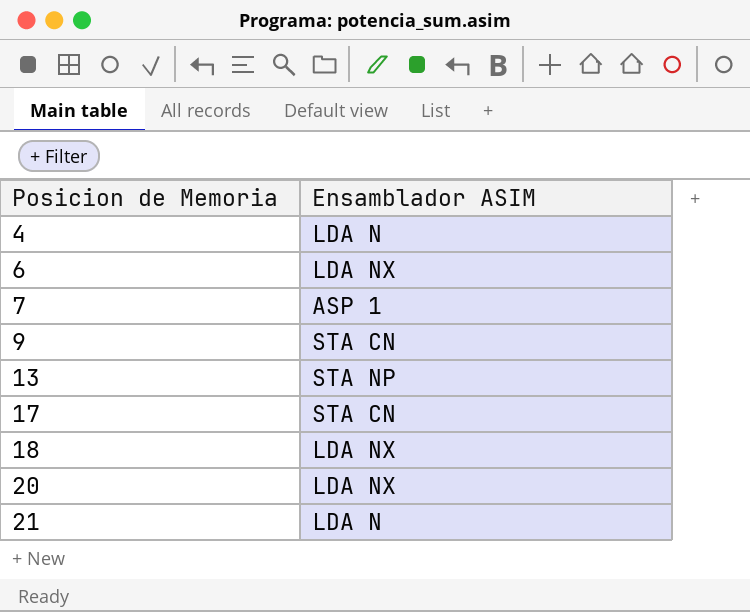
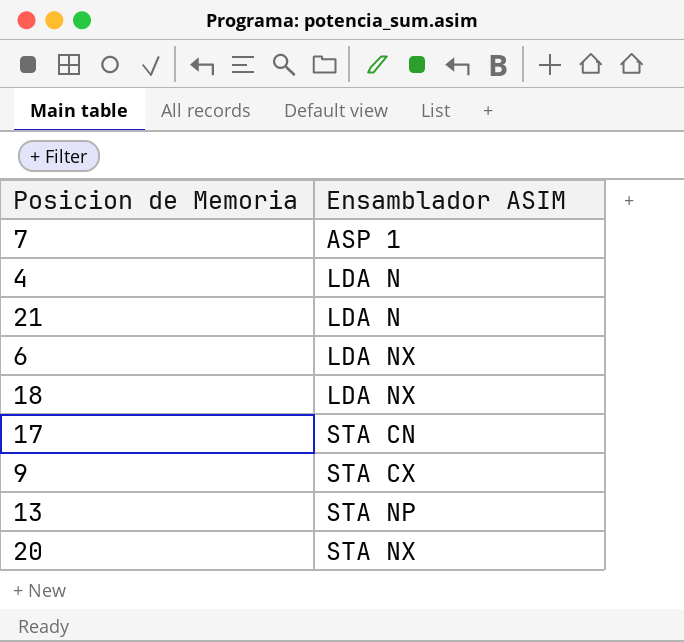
row order: Posicion de Memoria ascending -> Ensamblador ASIM ascending
9 | Ensamblador ASIM: STA CN -> STA CX
20 | Ensamblador ASIM: LDA NX -> STA NX

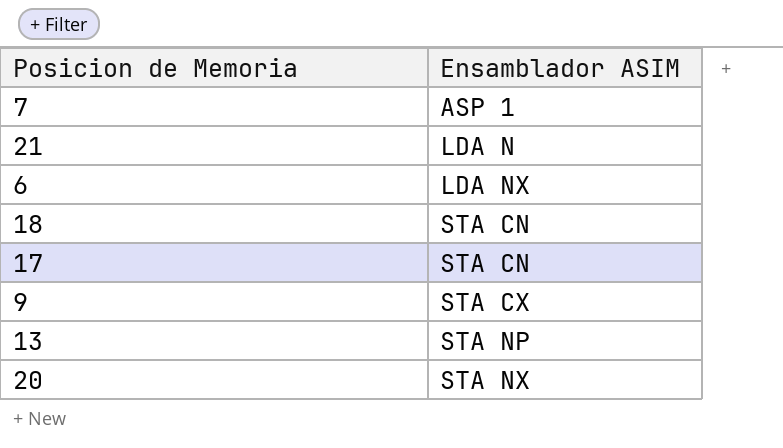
row 4: LDA N -> none
18 | Ensamblador ASIM: LDA NX -> STA CN

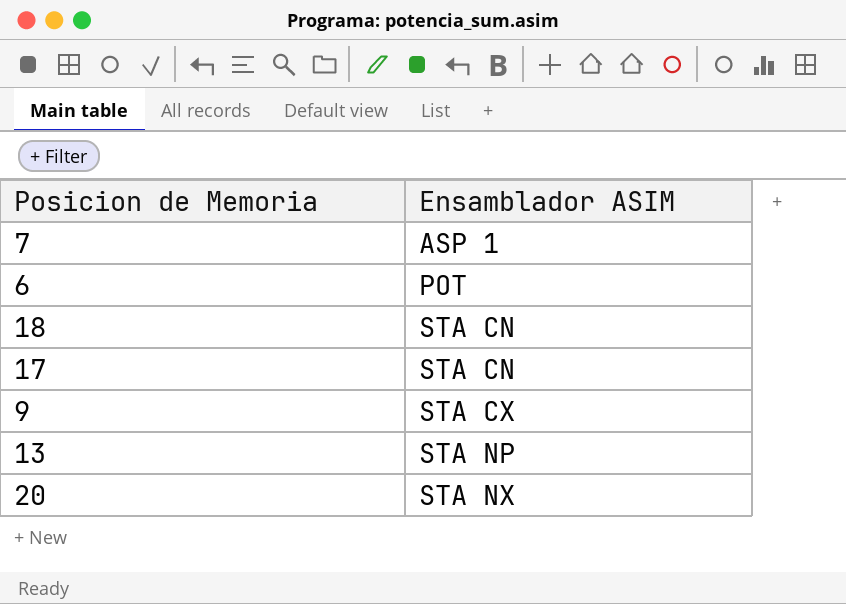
row 21: LDA N -> none
6 | Ensamblador ASIM: LDA NX -> POT

